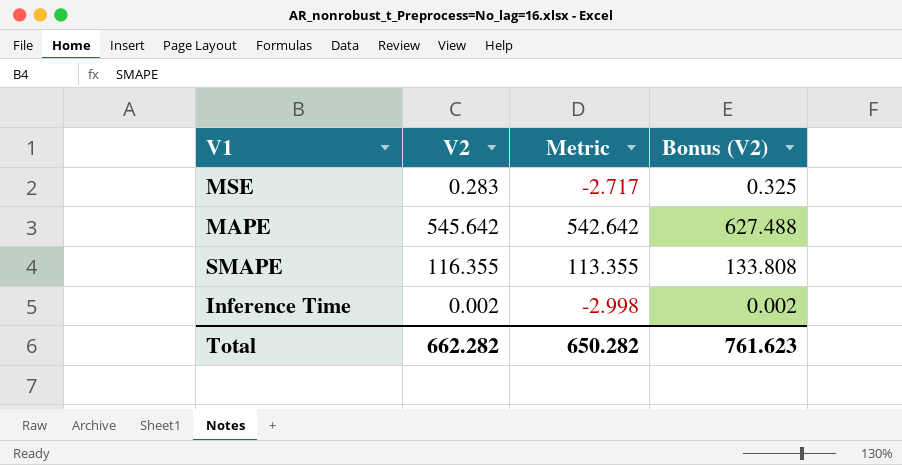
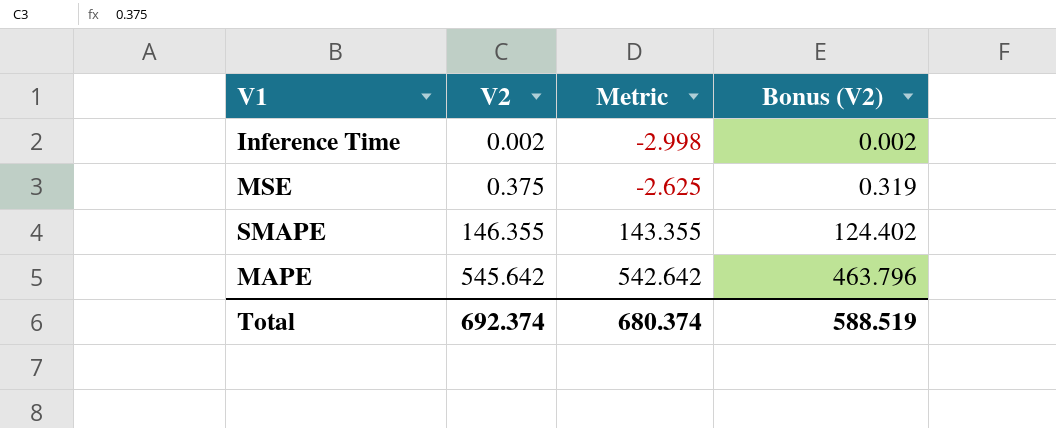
row order: none -> V2 ascending
column Bonus (V2) | formula: [V2] * 1.15 -> [V2] * 0.85
MSE | V2: 0.283 -> 0.375
MSE | Metric: -2.717 -> -2.625
SMAPE | V2: 116.355 -> 146.355
SMAPE | Metric: 113.355 -> 143.355
Total | V2: 662.282 -> 692.374
Total | Metric: 650.282 -> 680.374
Total | Bonus (V2): 761.623 -> 588.519

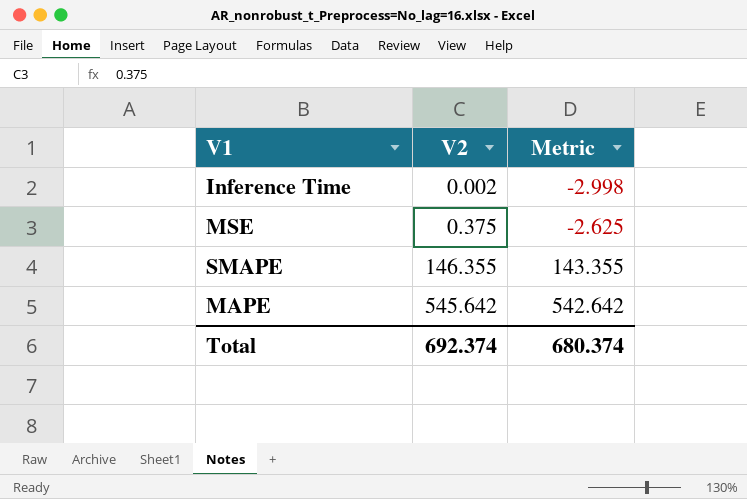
column Bonus (V2) | formula: [V2] * 0.85 -> none

